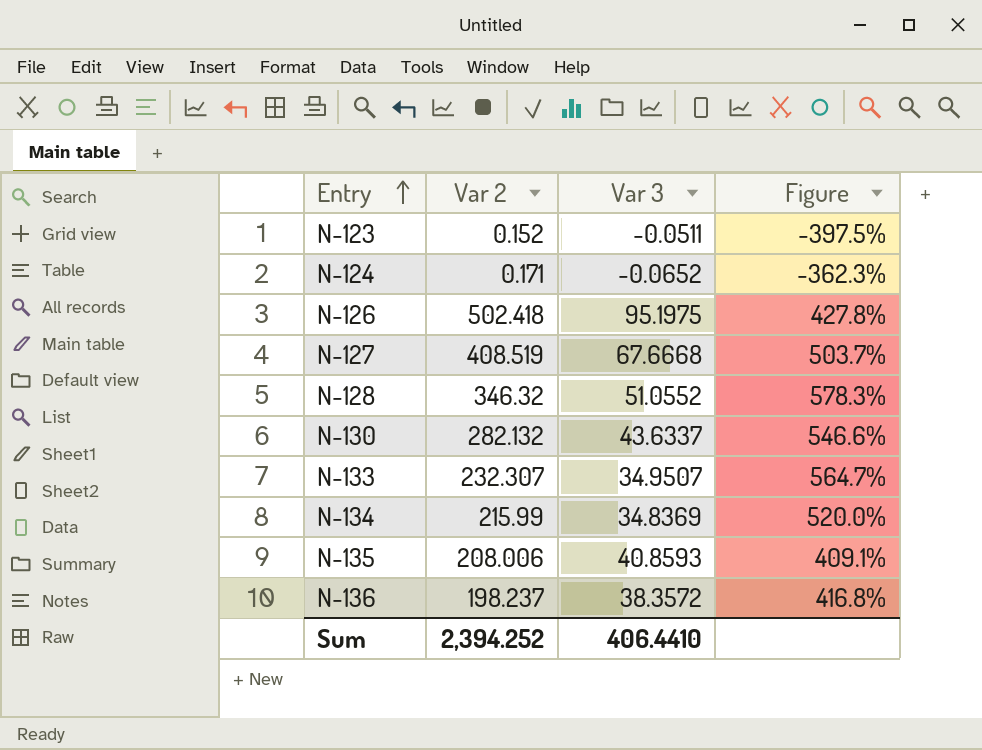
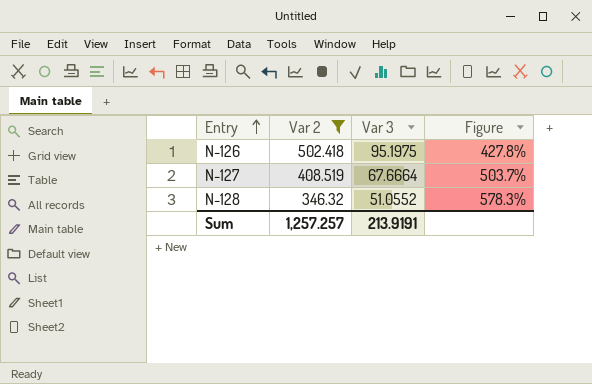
filter: none -> Var 2 >= 346.32
N-127 | Var 3: 67.6668 -> 67.6664
Sum | Var 2: 2,394.252 -> 1,257.257
Sum | Var 3: 406.4410 -> 213.9191

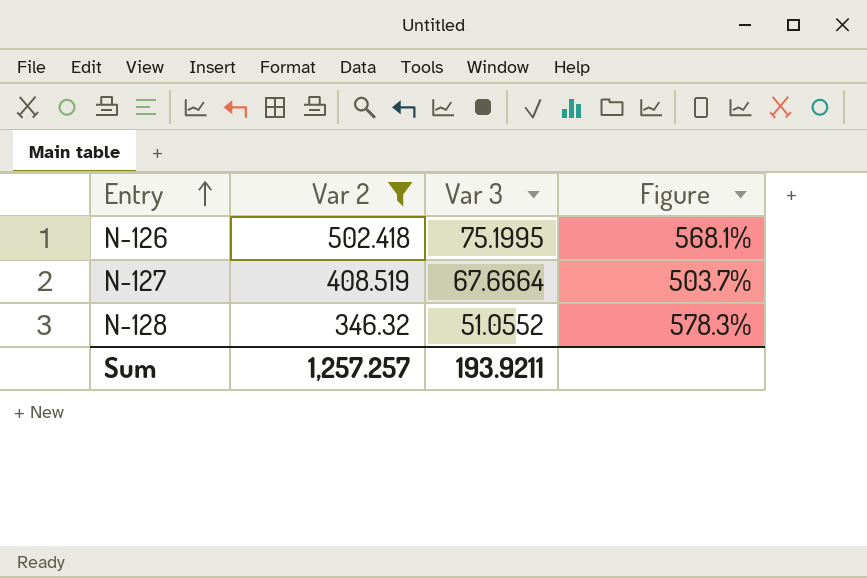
N-126 | Var 3: 95.1975 -> 75.1995
N-126 | Figure: 427.8% -> 568.1%
Sum | Var 3: 213.9191 -> 193.9211

